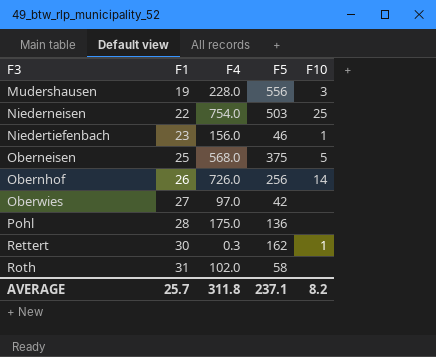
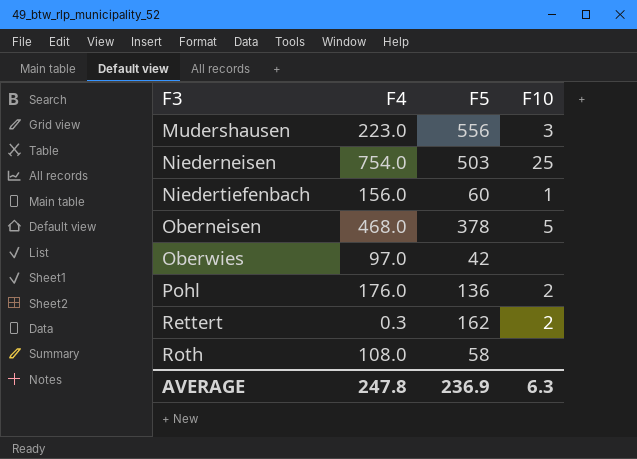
column F1 | position: 2 -> none
row Obernhof: 26 | 726.0 | 256 | 14 -> none
Mudershausen | F4: 228.0 -> 223.0
Niedertiefenbach | F5: 46 -> 60
Oberneisen | F4: 568.0 -> 468.0
Oberneisen | F5: 375 -> 378
Pohl | F4: 175.0 -> 176.0
Pohl | F10: none -> 2
Rettert | F10: 1 -> 2
Roth | F4: 102.0 -> 108.0
AVERAGE | F4: 311.8 -> 247.8
AVERAGE | F5: 237.1 -> 236.9
AVERAGE | F10: 8.2 -> 6.3

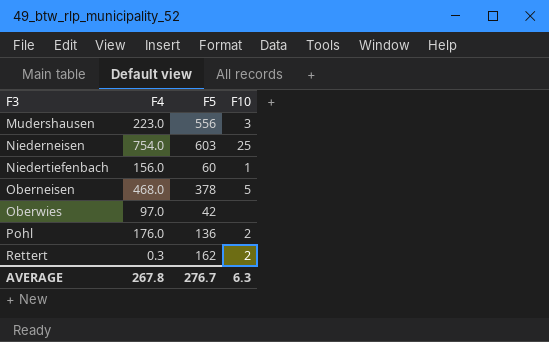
row Roth: 108.0 | 58 | none -> none
Niederneisen | F5: 503 -> 603
AVERAGE | F4: 247.8 -> 267.8
AVERAGE | F5: 236.9 -> 276.7

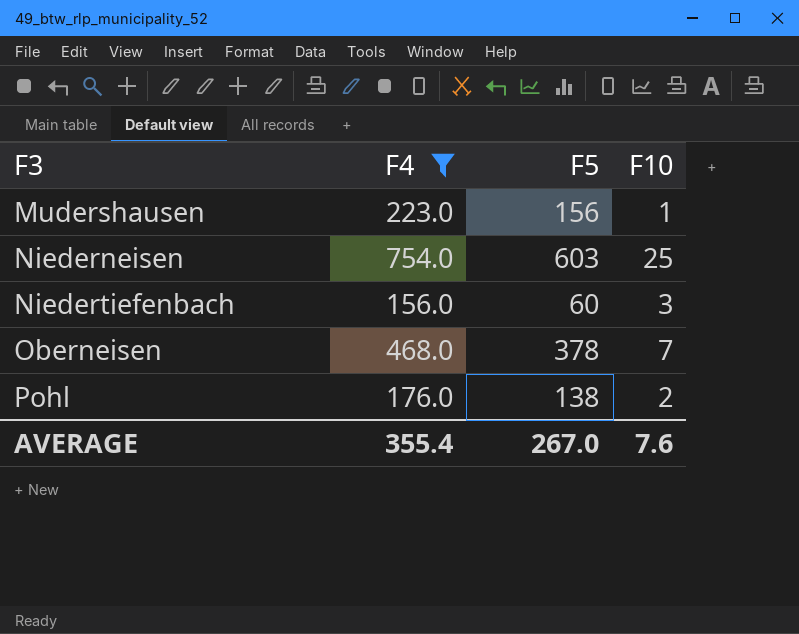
filter: none -> F4 >= 156.0
Mudershausen | F5: 556 -> 156
Mudershausen | F10: 3 -> 1
Niedertiefenbach | F10: 1 -> 3
Oberneisen | F10: 5 -> 7
Pohl | F5: 136 -> 138
AVERAGE | F4: 267.8 -> 355.4
AVERAGE | F5: 276.7 -> 267.0
AVERAGE | F10: 6.3 -> 7.6

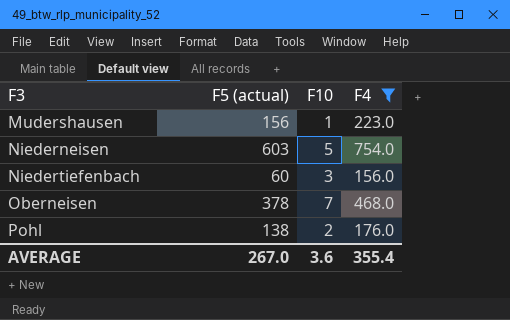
column name: F5 -> F5 (actual)
column F4 | position: 2 -> 4
Niederneisen | F10: 25 -> 5
AVERAGE | F10: 7.6 -> 3.6

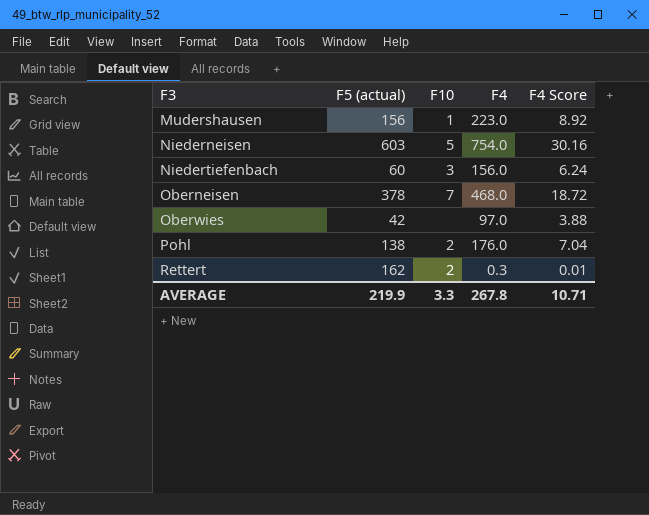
filter: F4 >= 156.0 -> none
column F4 Score | formula: none -> [F4] * 0.04
AVERAGE | F5 (actual): 267.0 -> 219.9
AVERAGE | F10: 3.6 -> 3.3
AVERAGE | F4: 355.4 -> 267.8

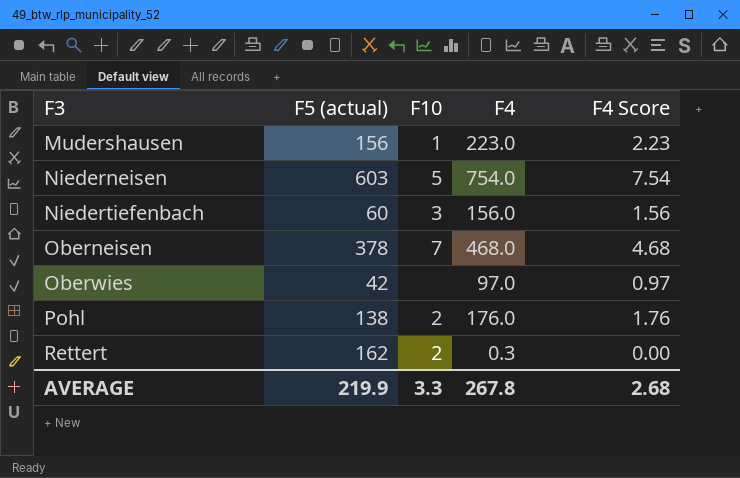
column F4 Score | formula: [F4] * 0.04 -> [F4] * 0.01
AVERAGE | F4 Score: 10.71 -> 2.68

